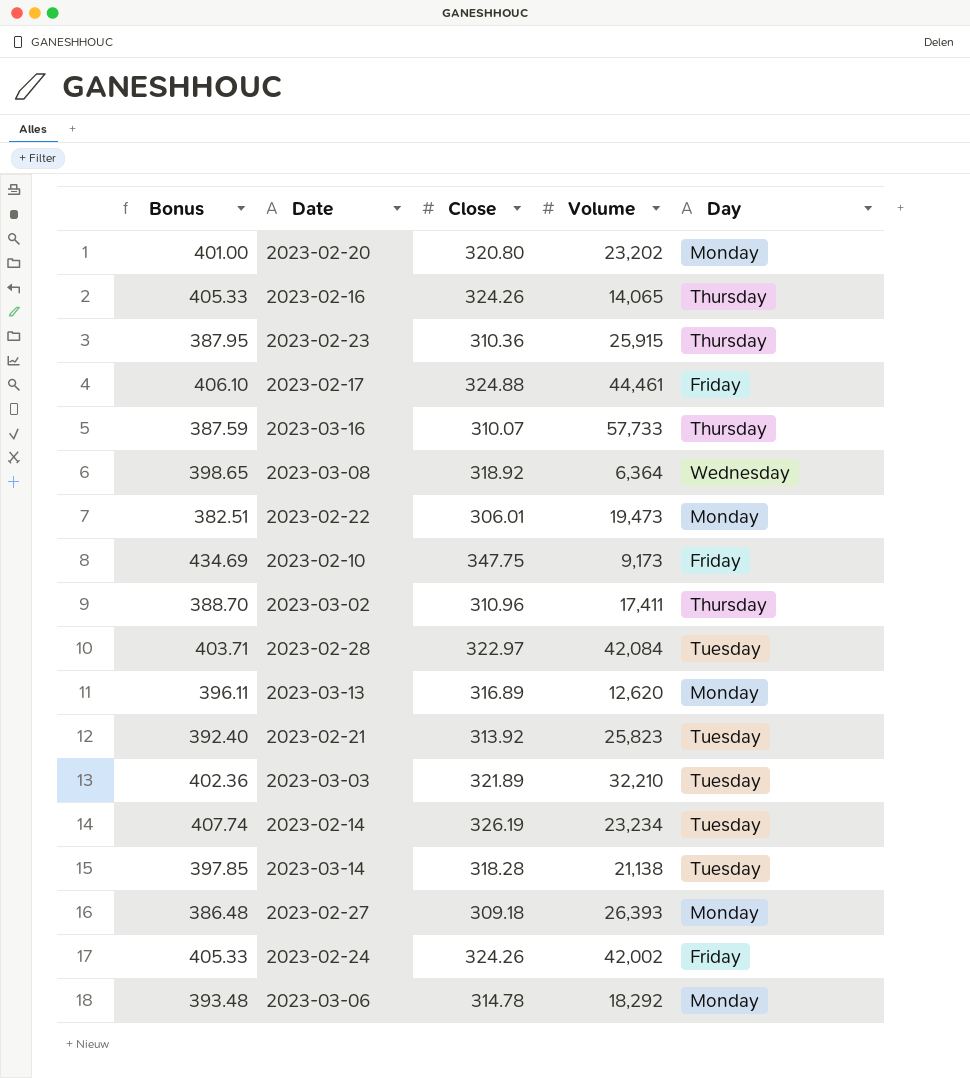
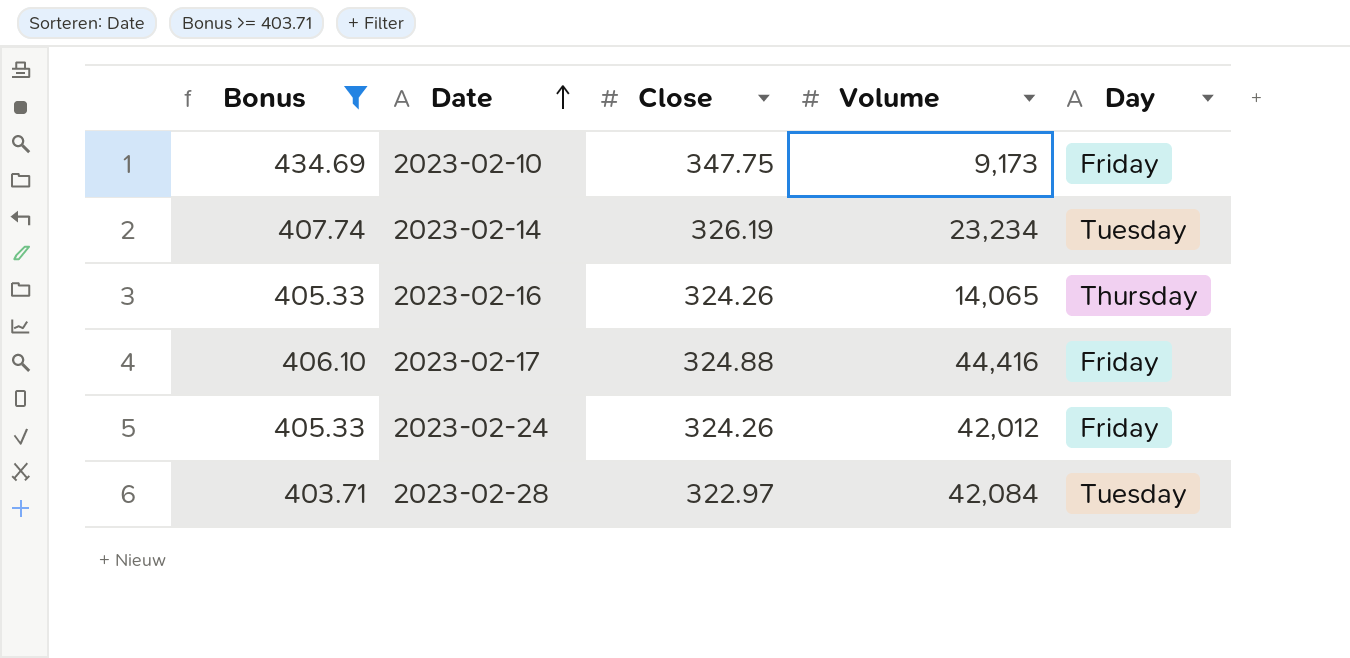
filter: none -> Bonus >= 403.71
row order: none -> Date ascending
2023-02-17 | Volume: 44,461 -> 44,416
2023-02-24 | Volume: 42,002 -> 42,012

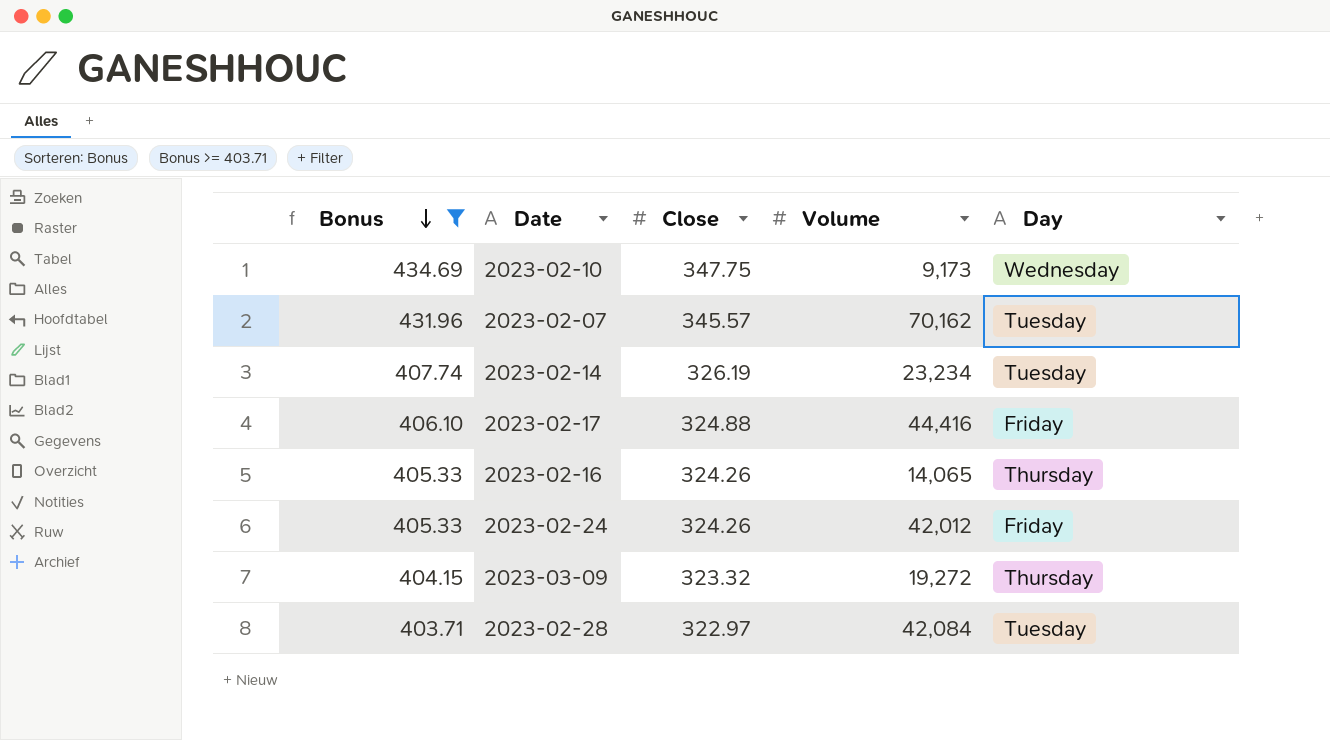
row order: Date ascending -> Bonus descending
2023-02-10 | Day: Friday -> Wednesday
row 2023-02-07: none -> 431.96 | 345.57 | 70,162 | Tuesday
row 2023-03-09: none -> 404.15 | 323.32 | 19,272 | Thursday

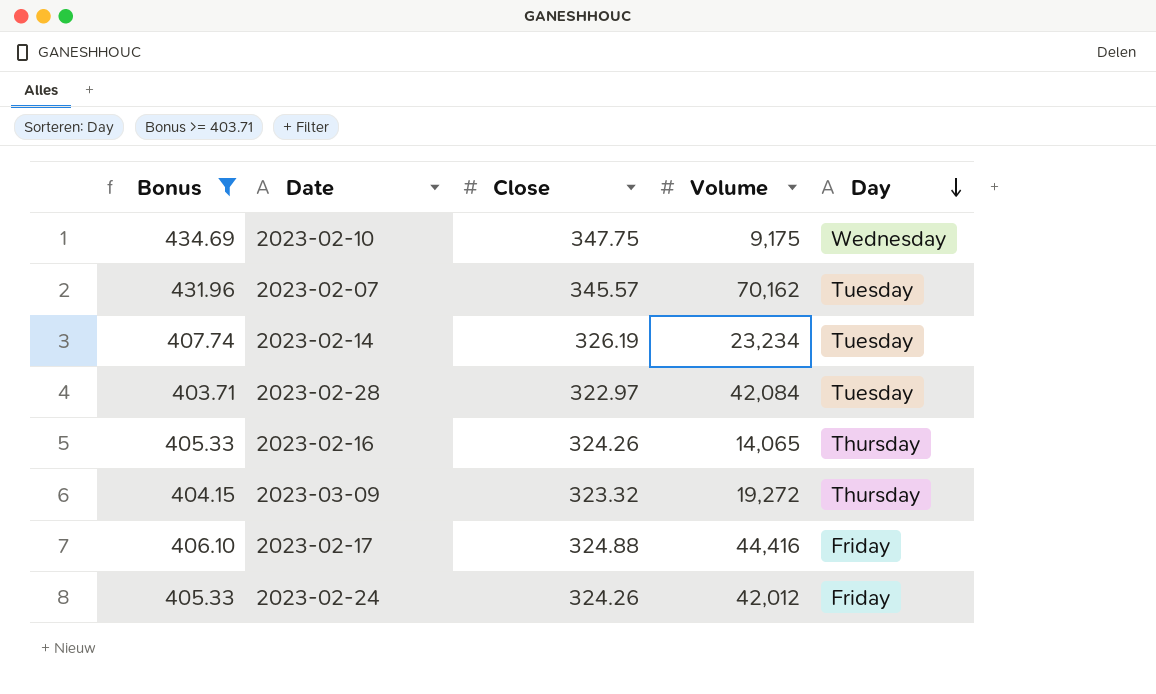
row order: Bonus descending -> Day descending
2023-02-10 | Volume: 9,173 -> 9,175

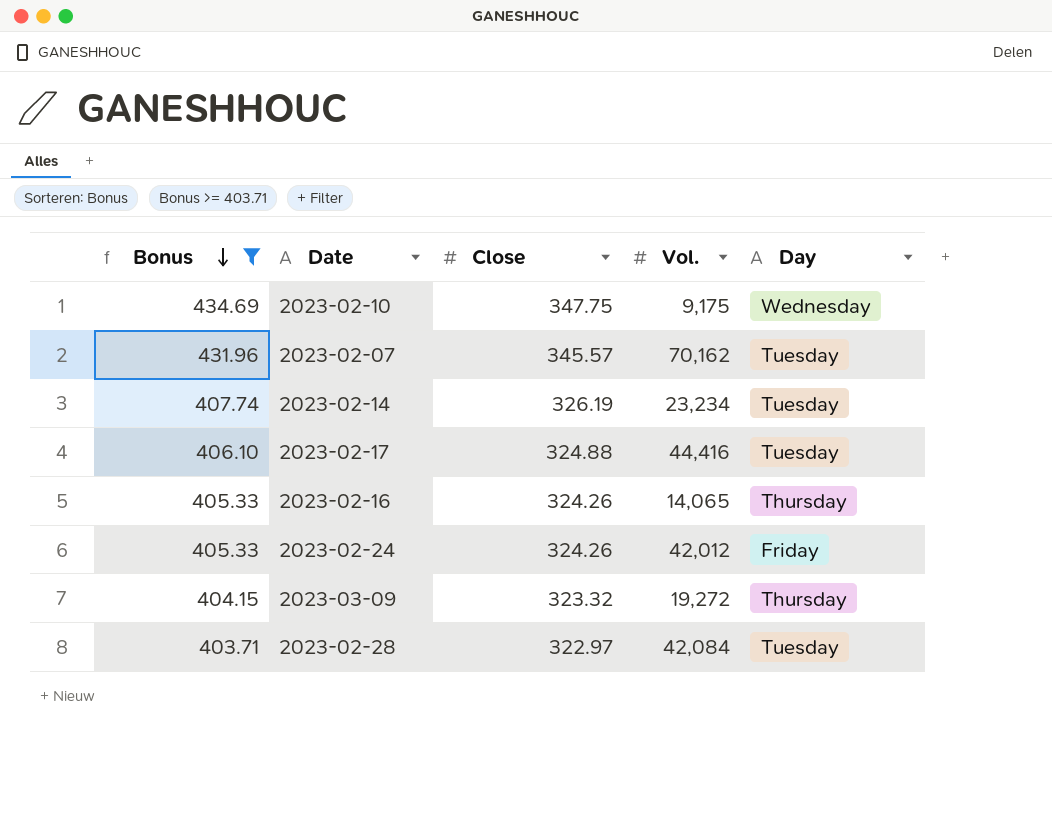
row order: Day descending -> Bonus descending
column name: Volume -> Vol.
2023-02-17 | Day: Friday -> Tuesday

